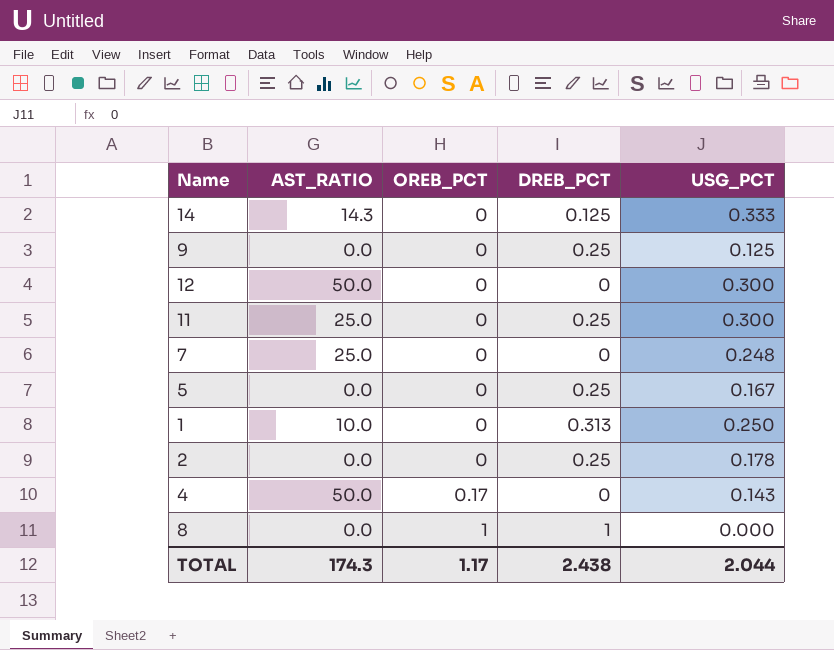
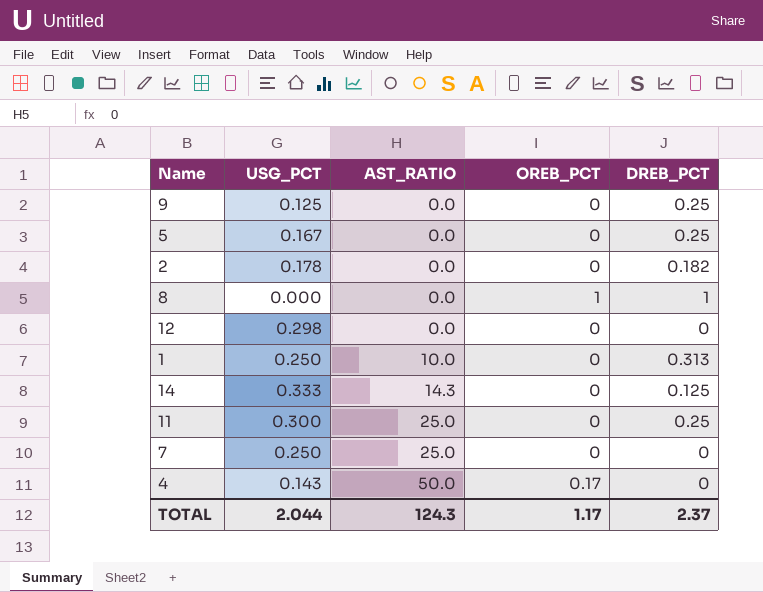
row order: OREB_PCT ascending -> AST_RATIO ascending
column USG_PCT | position: 5 -> 2
2 | DREB_PCT: 0.25 -> 0.182
12 | USG_PCT: 0.300 -> 0.298
12 | AST_RATIO: 50.0 -> 0.0
7 | USG_PCT: 0.248 -> 0.250
TOTAL | AST_RATIO: 174.3 -> 124.3
TOTAL | DREB_PCT: 2.438 -> 2.37

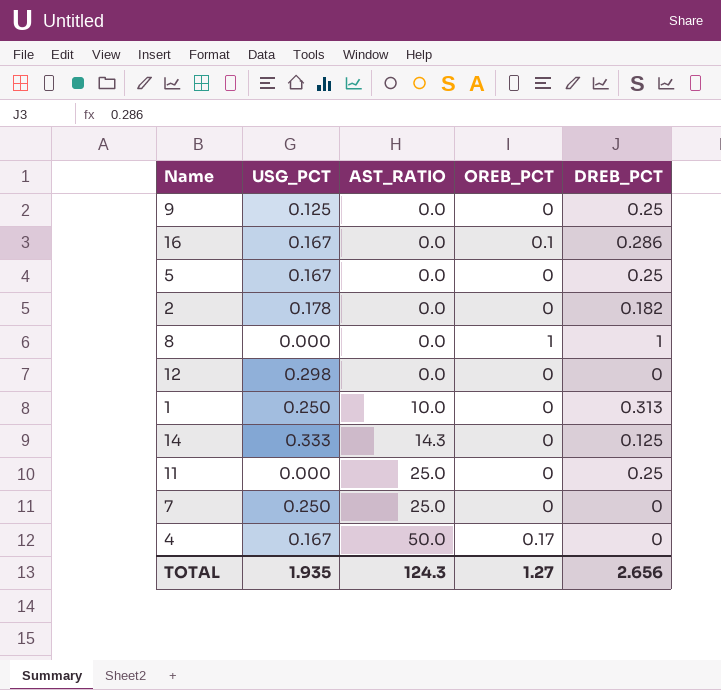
row 16: none -> 0.167 | 0.0 | 0.1 | 0.286
11 | USG_PCT: 0.300 -> 0.000
4 | USG_PCT: 0.143 -> 0.167
TOTAL | USG_PCT: 2.044 -> 1.935
TOTAL | OREB_PCT: 1.17 -> 1.27
TOTAL | DREB_PCT: 2.37 -> 2.656

